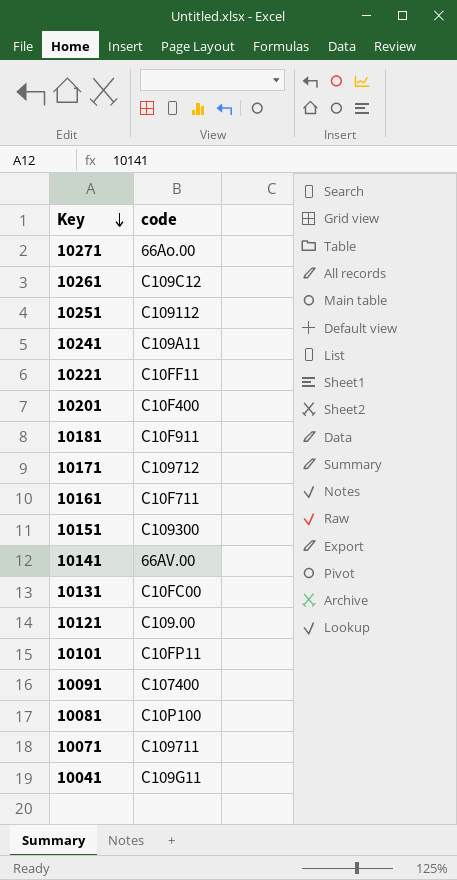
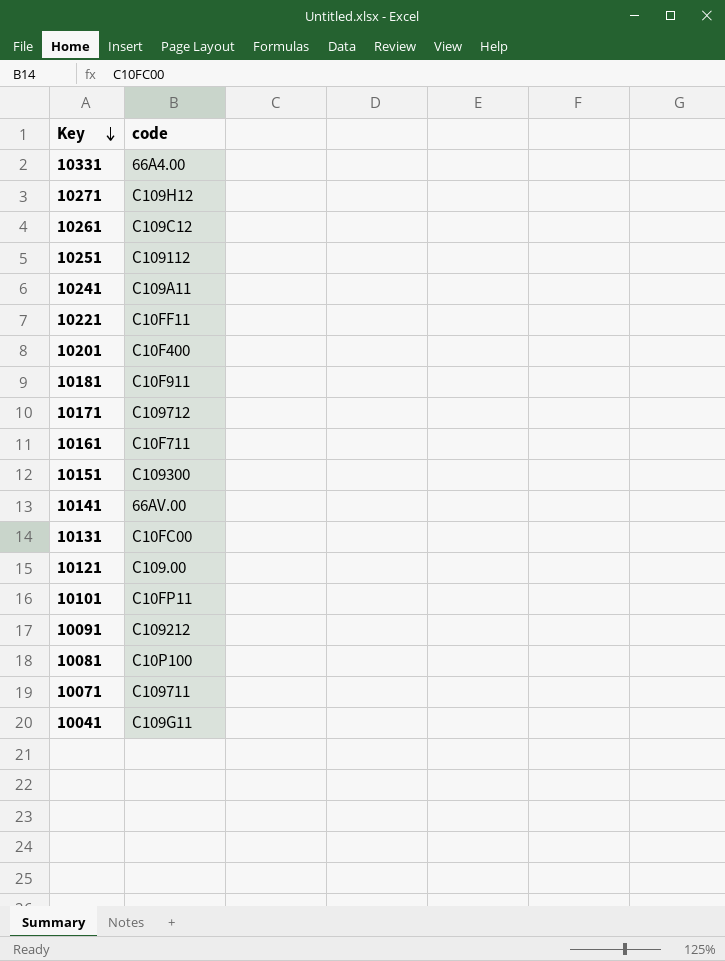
row 10331: none -> 66A4.00
10271 | code: 66Ao.00 -> C109H12
10091 | code: C107400 -> C109212

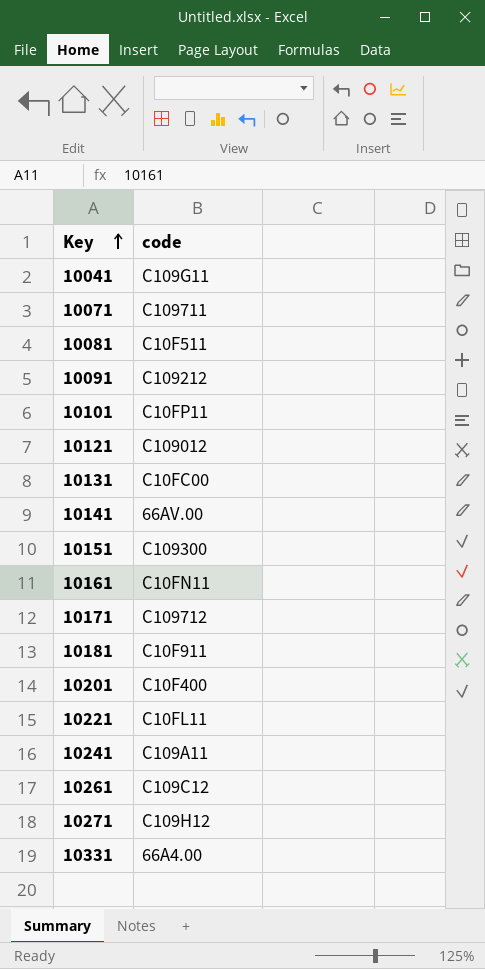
row order: Key descending -> Key ascending
row 10251: C109112 -> none
10081 | code: C10P100 -> C10F511
10121 | code: C109.00 -> C109012
10161 | code: C10F711 -> C10FN11
10221 | code: C10FF11 -> C10FL11

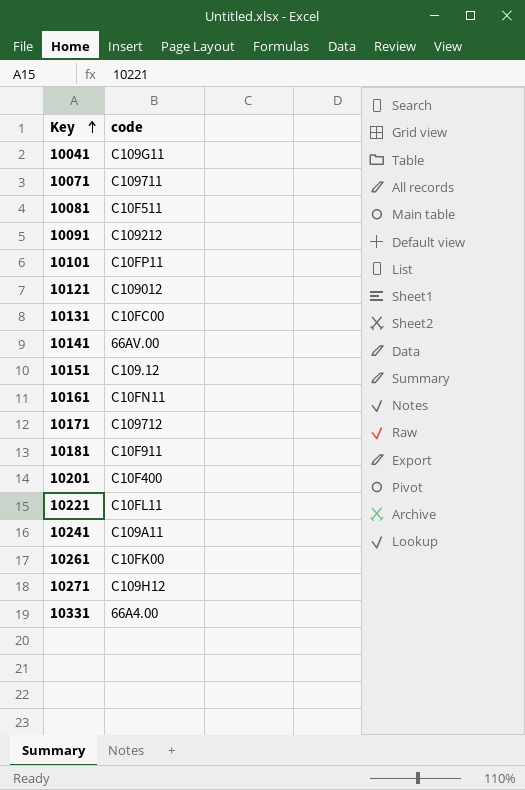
10151 | code: C109300 -> C109.12
10261 | code: C109C12 -> C10FK00

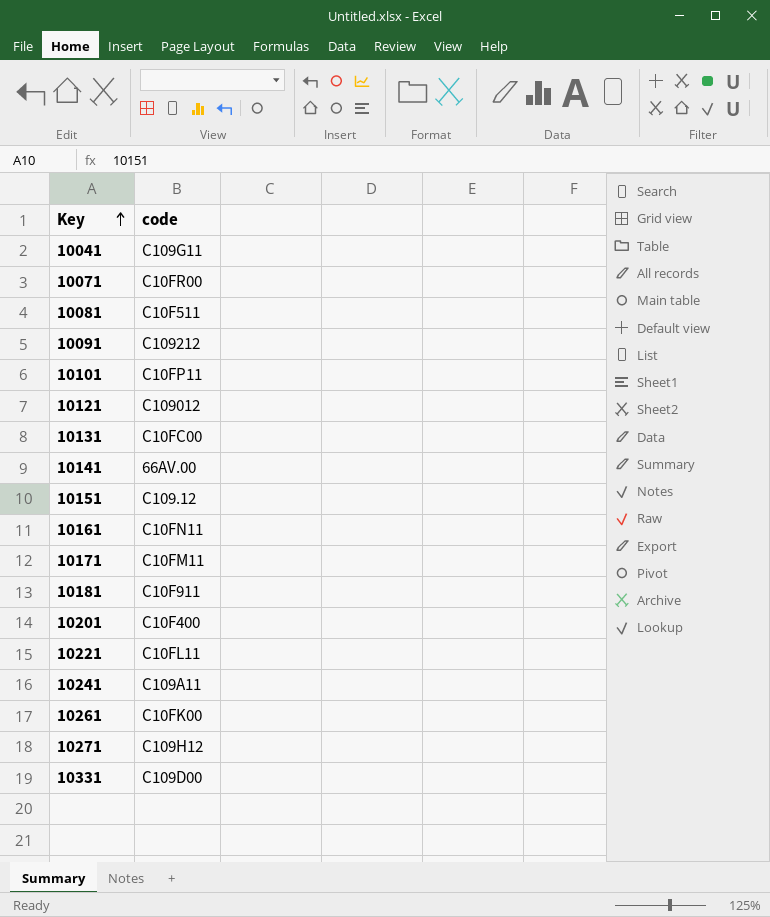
10071 | code: C109711 -> C10FR00
10171 | code: C109712 -> C10FM11
10331 | code: 66A4.00 -> C109D00

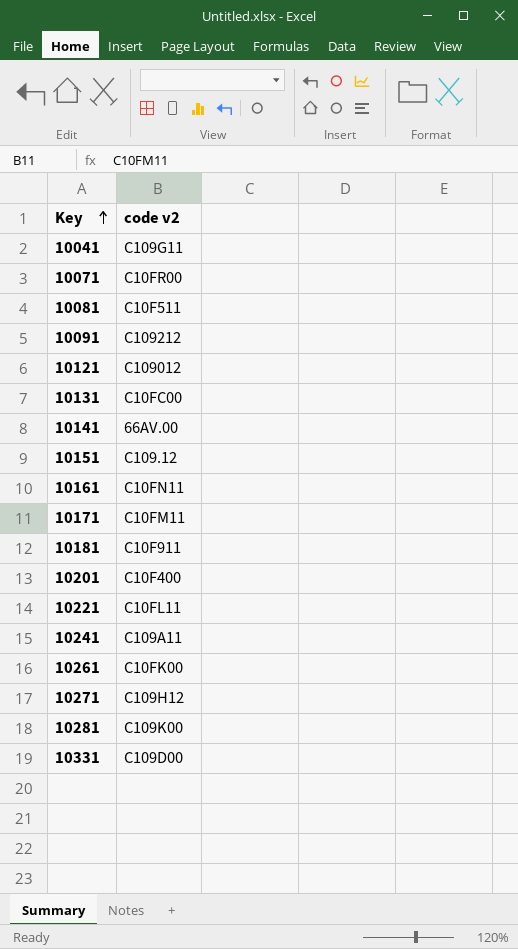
column name: code -> code v2
row 10101: C10FP11 -> none
row 10281: none -> C109K00

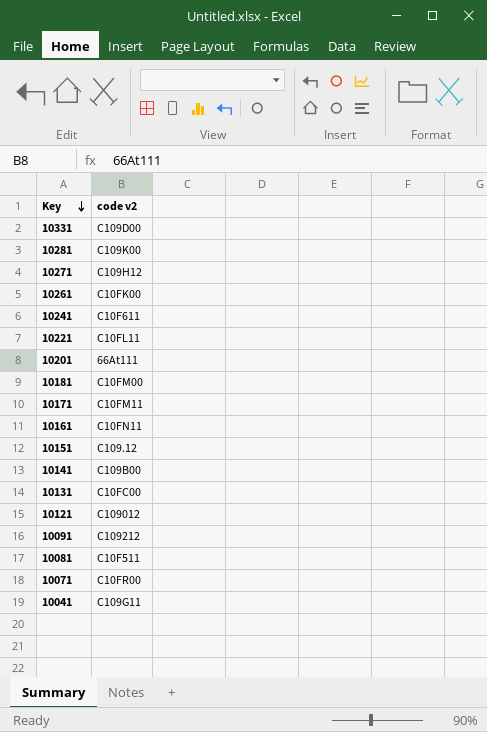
row order: Key ascending -> Key descending
10241 | code v2: C109A11 -> C10F611
10201 | code v2: C10F400 -> 66At111
10181 | code v2: C10F911 -> C10FM00
10141 | code v2: 66AV.00 -> C109B00

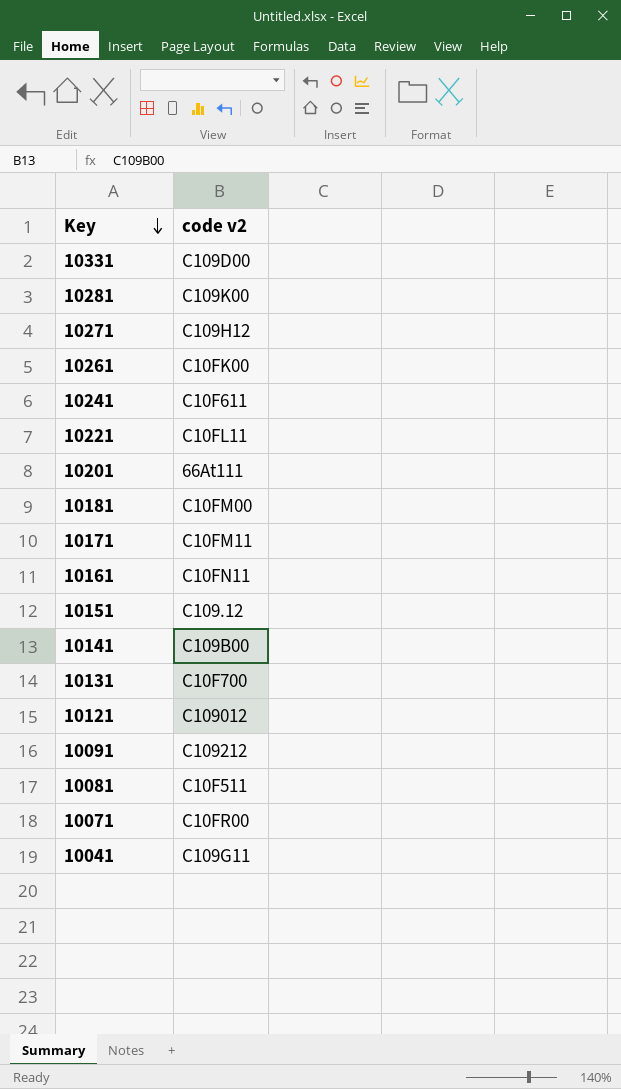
10131 | code v2: C10FC00 -> C10F700

